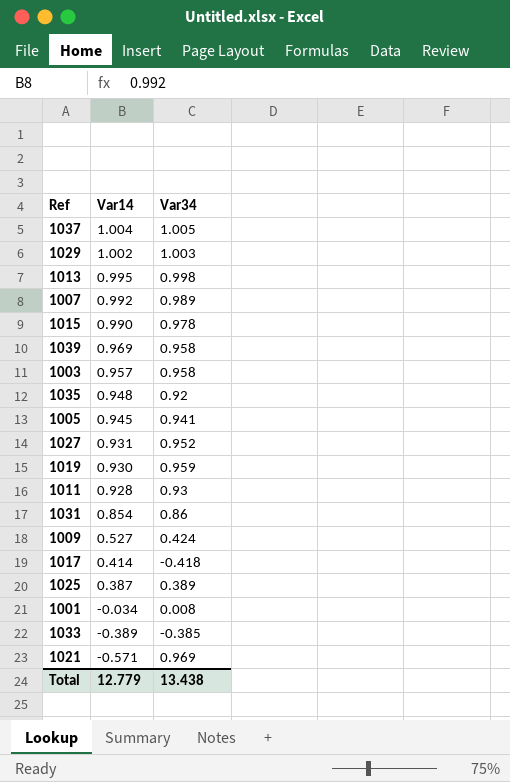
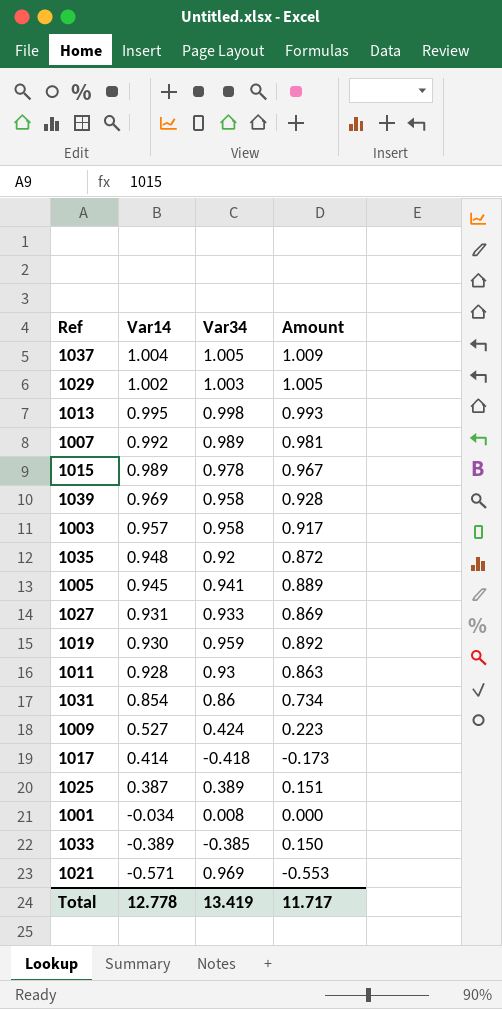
column Amount | formula: none -> [Var14] * [Var34]
1015 | Var14: 0.990 -> 0.989
1027 | Var34: 0.952 -> 0.933
Total | Var14: 12.779 -> 12.778
Total | Var34: 13.438 -> 13.419

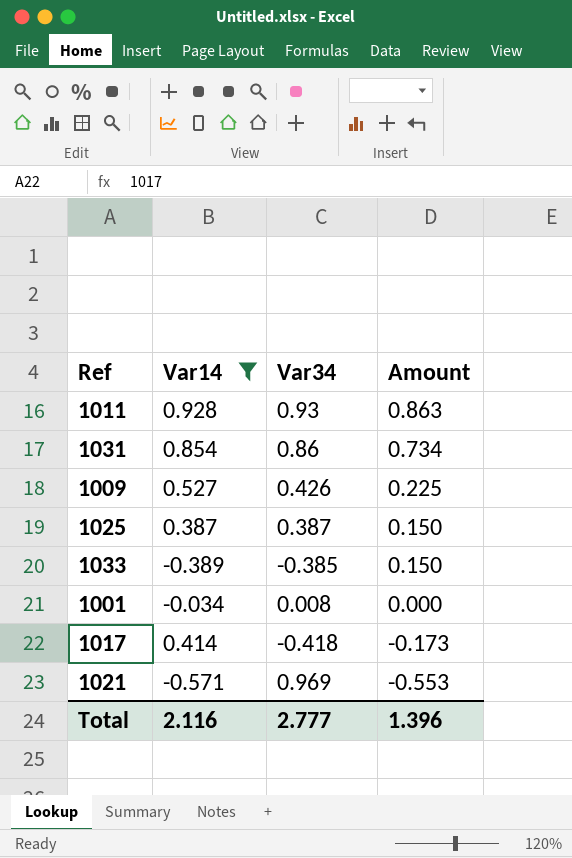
filter: none -> Var14 <= 0.928
row order: Var14 descending -> Amount descending
1009 | Var34: 0.424 -> 0.426
1009 | Amount: 0.223 -> 0.225
1025 | Var34: 0.389 -> 0.387
1025 | Amount: 0.151 -> 0.150
Total | Var14: 12.778 -> 2.116
Total | Var34: 13.419 -> 2.777
Total | Amount: 11.717 -> 1.396

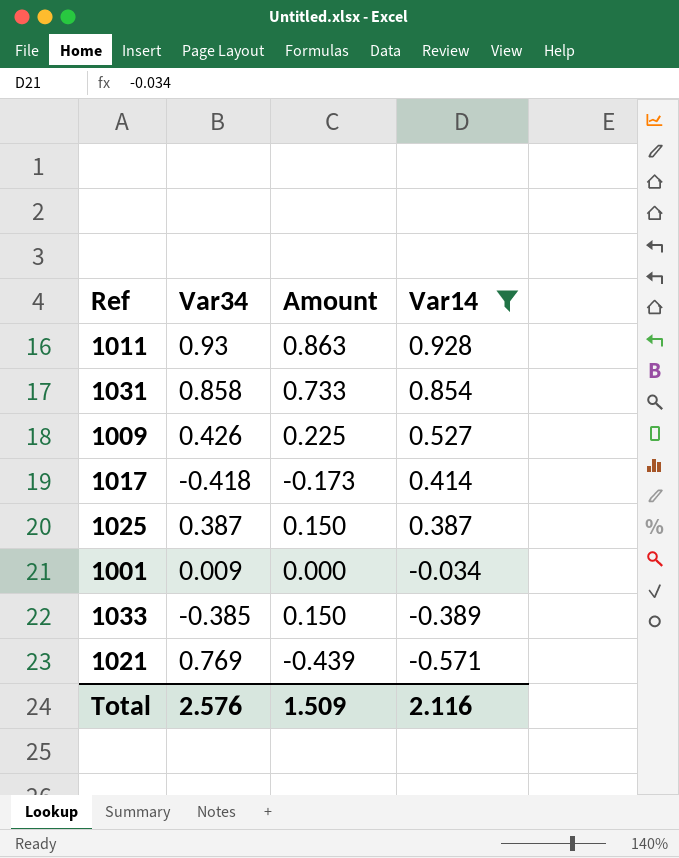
row order: Amount descending -> Var14 descending
column Var14 | position: 2 -> 4
1031 | Var34: 0.86 -> 0.858
1031 | Amount: 0.734 -> 0.733
1001 | Var34: 0.008 -> 0.009
1021 | Var34: 0.969 -> 0.769
1021 | Amount: -0.553 -> -0.439
Total | Var34: 2.777 -> 2.576
Total | Amount: 1.396 -> 1.509

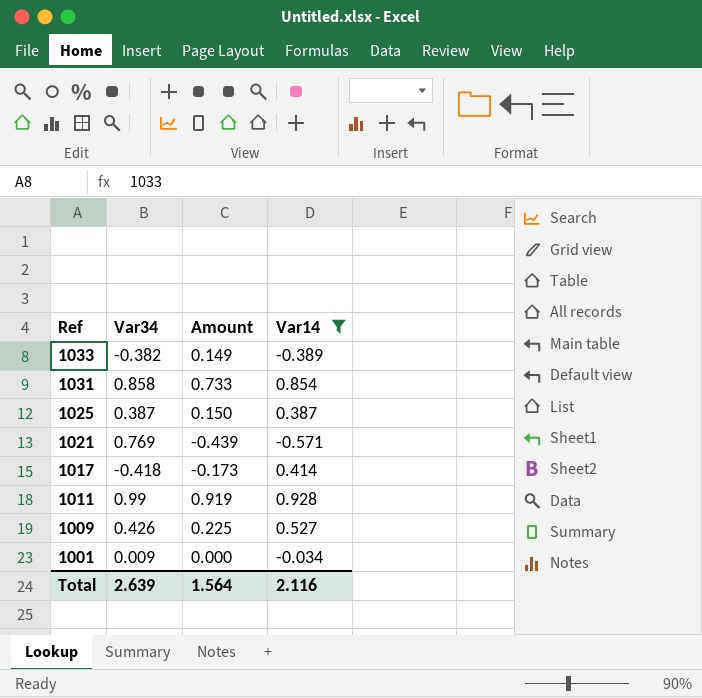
row order: Var14 descending -> Ref descending
1033 | Var34: -0.385 -> -0.382
1033 | Amount: 0.150 -> 0.149
1011 | Var34: 0.93 -> 0.99
1011 | Amount: 0.863 -> 0.919
Total | Var34: 2.576 -> 2.639
Total | Amount: 1.509 -> 1.564

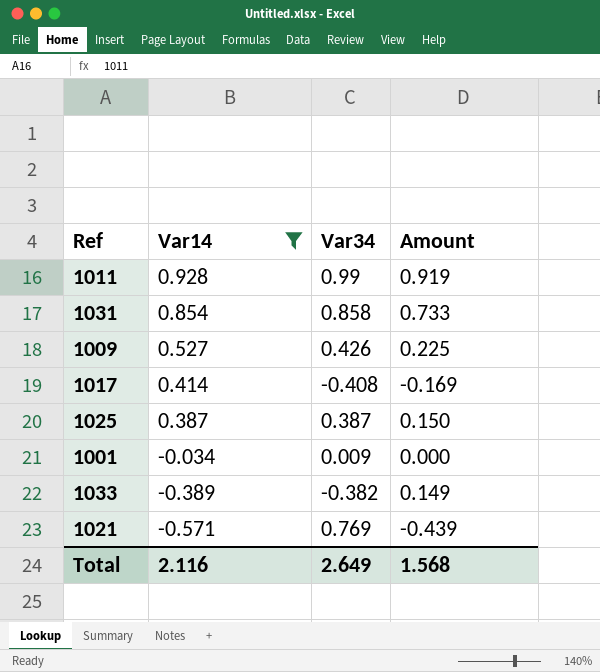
row order: Ref descending -> Var14 descending
column Var14 | position: 4 -> 2
1017 | Var34: -0.418 -> -0.408
1017 | Amount: -0.173 -> -0.169
Total | Var34: 2.639 -> 2.649
Total | Amount: 1.564 -> 1.568

